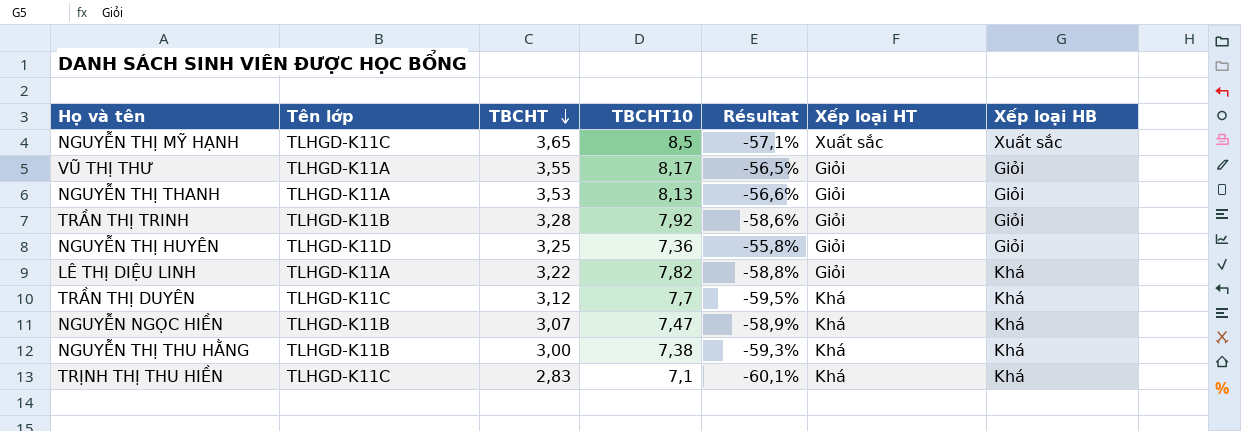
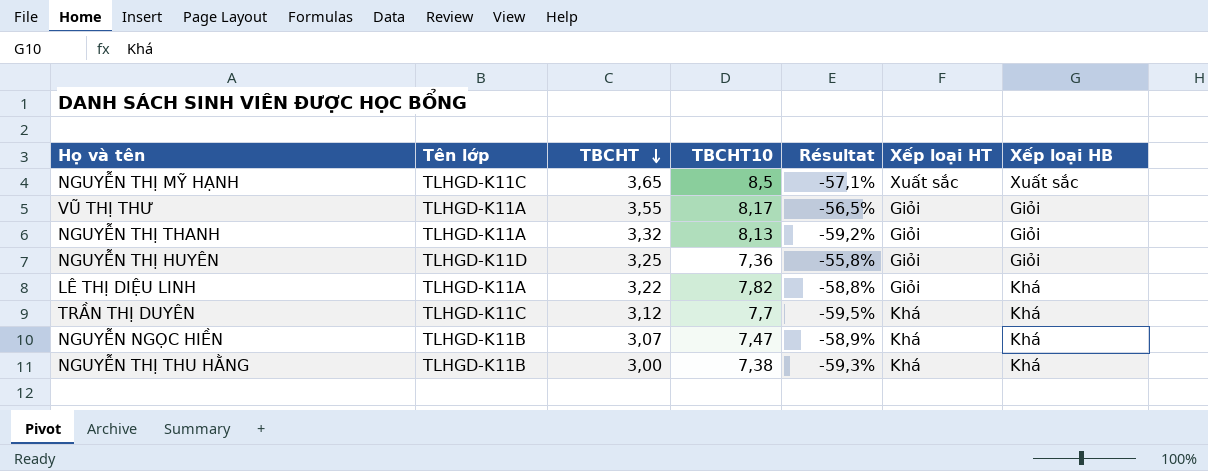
row TRẦN THỊ TRINH: TLHGD-K11B | 3,28 | 7,92 | -58,6% | Giỏi | Giỏi -> none
row TRỊNH THỊ THU HIỀN: TLHGD-K11C | 2,83 | 7,1 | -60,1% | Khá | Khá -> none
NGUYỄN THỊ THANH | TBCHT: 3,53 -> 3,32
NGUYỄN THỊ THANH | Résultat: -56,6% -> -59,2%

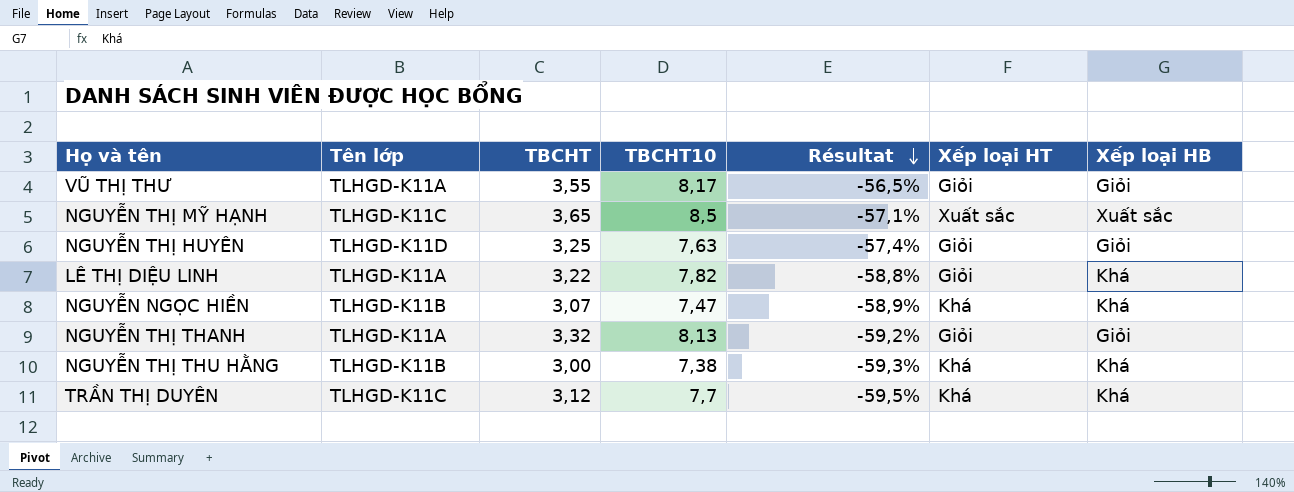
row order: TBCHT descending -> Résultat descending
NGUYỄN THỊ HUYÊN | TBCHT10: 7,36 -> 7,63
NGUYỄN THỊ HUYÊN | Résultat: -55,8% -> -57,4%

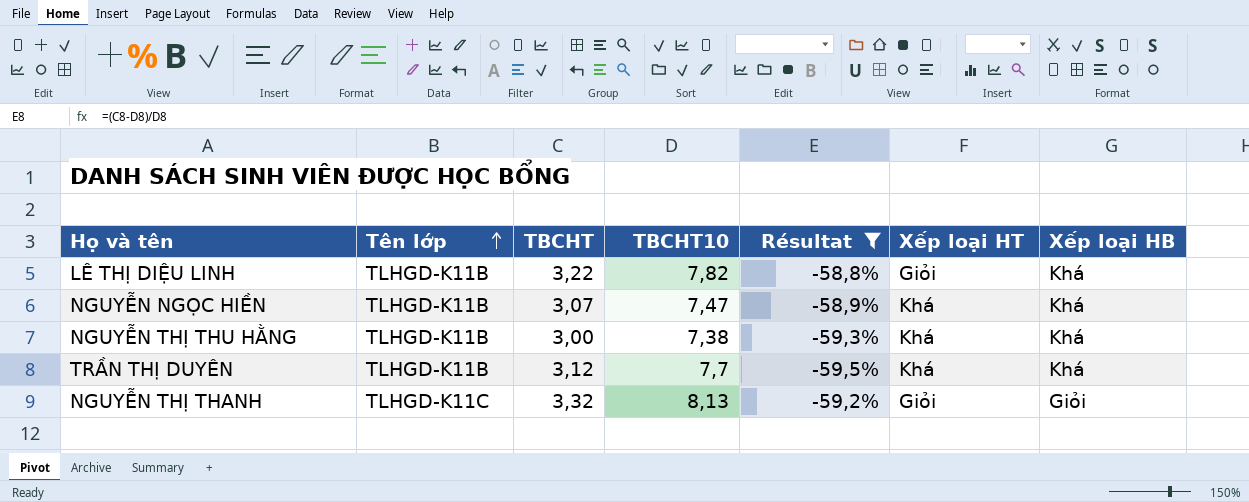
filter: none -> Résultat <= -58,8%
row order: Résultat descending -> Tên lớp ascending
LÊ THỊ DIỆU LINH | Tên lớp: TLHGD-K11A -> TLHGD-K11B
TRẦN THỊ DUYÊN | Tên lớp: TLHGD-K11C -> TLHGD-K11B
NGUYỄN THỊ THANH | Tên lớp: TLHGD-K11A -> TLHGD-K11C

